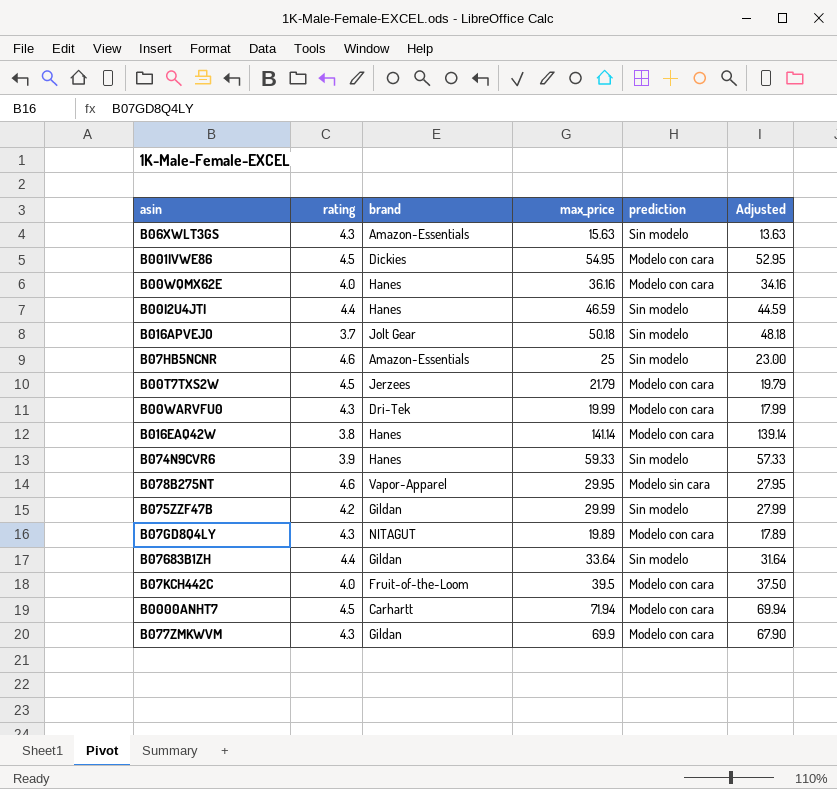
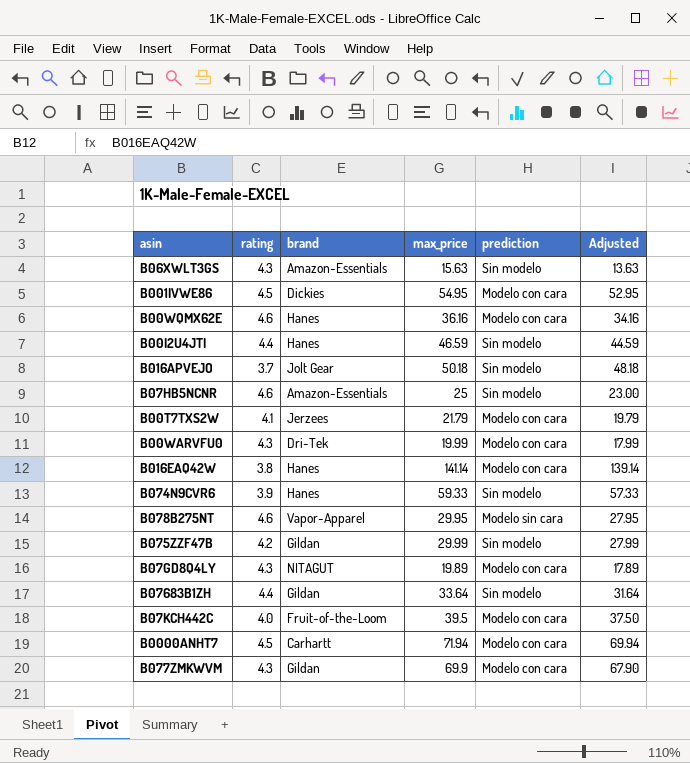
B00WQMX62E | rating: 4.0 -> 4.6
B00T7TXS2W | rating: 4.5 -> 4.1

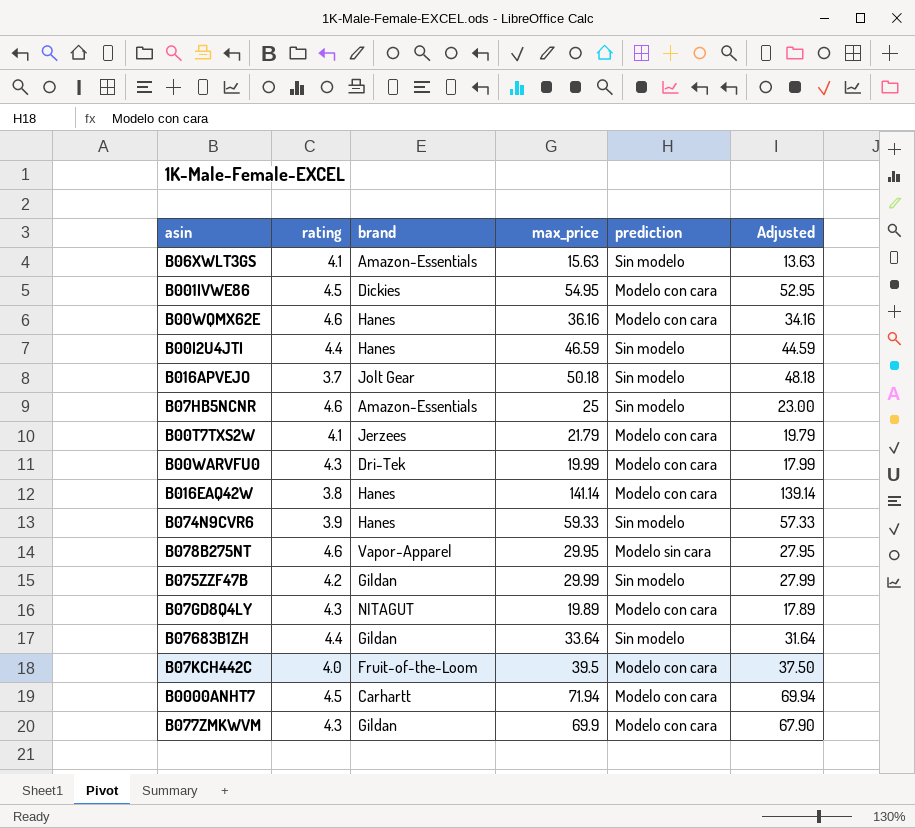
B06XWLT3GS | rating: 4.3 -> 4.1

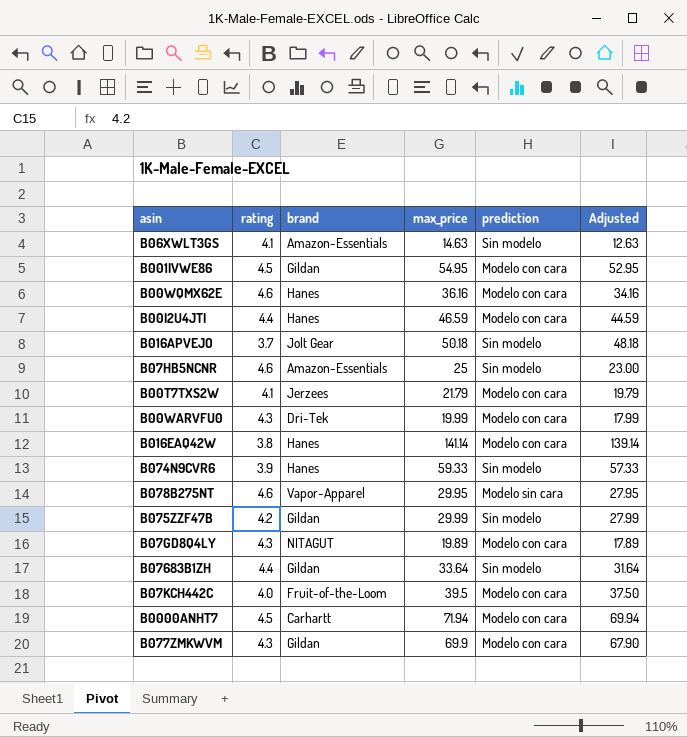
B06XWLT3GS | max_price: 15.63 -> 14.63
B06XWLT3GS | Adjusted: 13.63 -> 12.63
B001IVWE86 | brand: Dickies -> Gildan
B00I2U4JTI | prediction: Sin modelo -> Modelo con cara

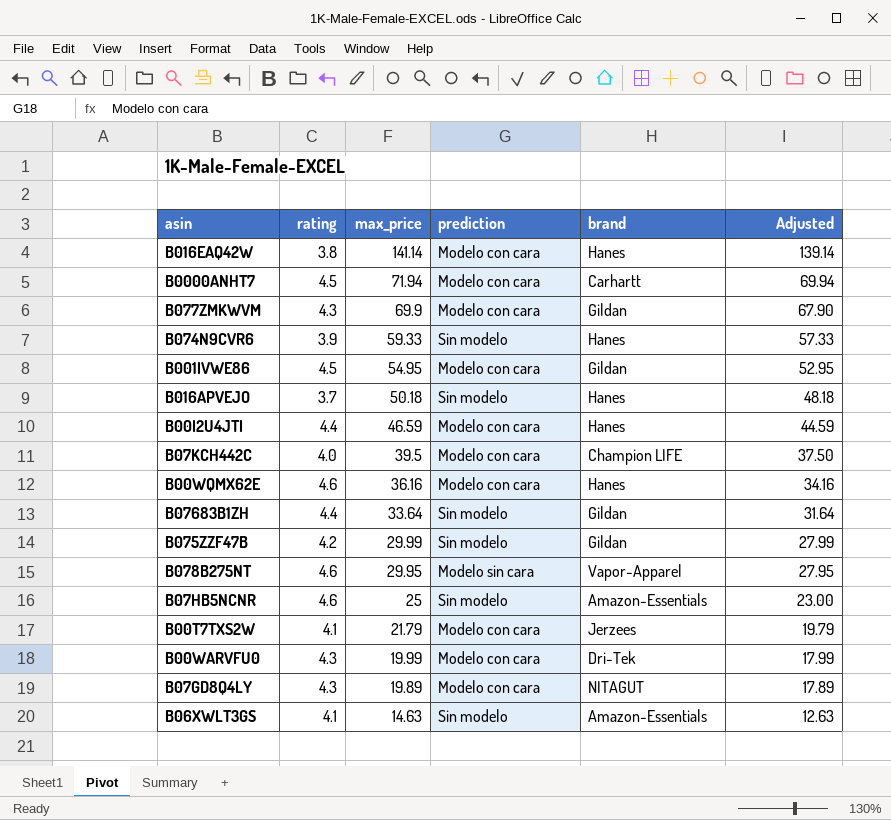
row order: none -> max_price descending
column brand | position: 3 -> 5
B016APVEJO | brand: Jolt Gear -> Hanes
B07KCH442C | brand: Fruit-of-the-Loom -> Champion LIFE

